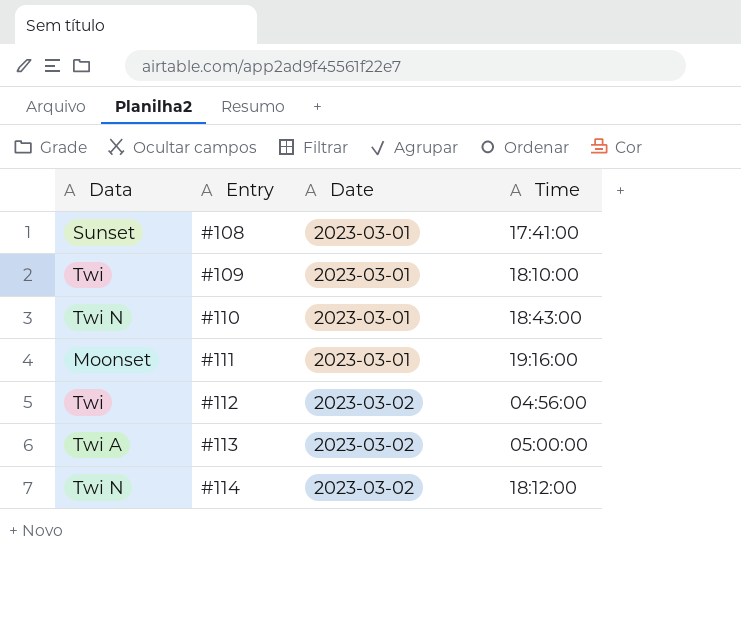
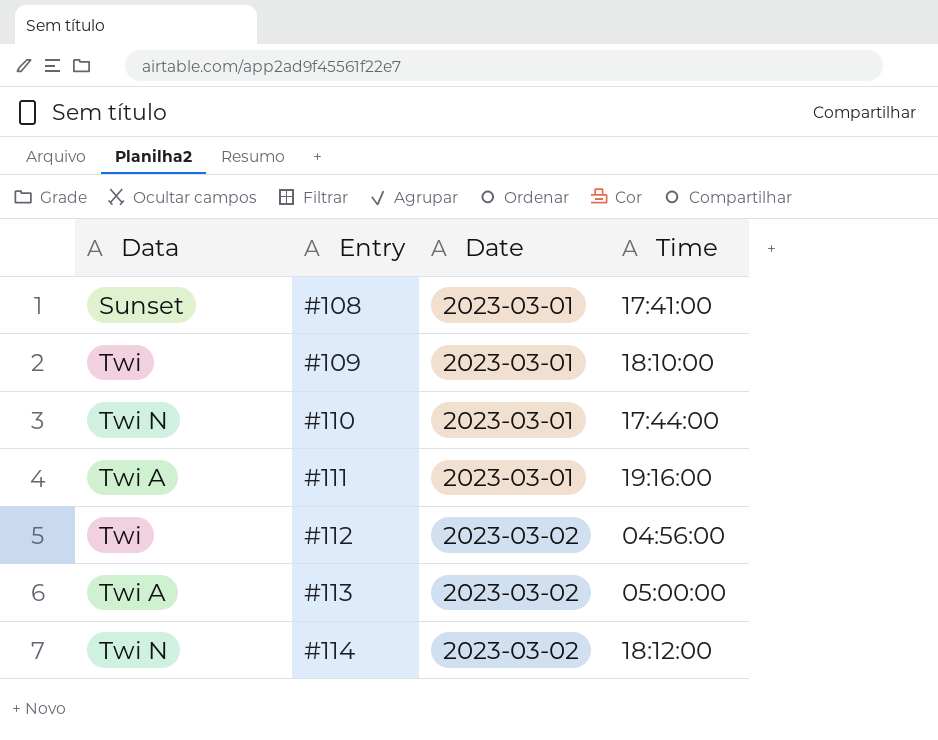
#110 | Time: 18:43:00 -> 17:44:00
#111 | Data: Moonset -> Twi A

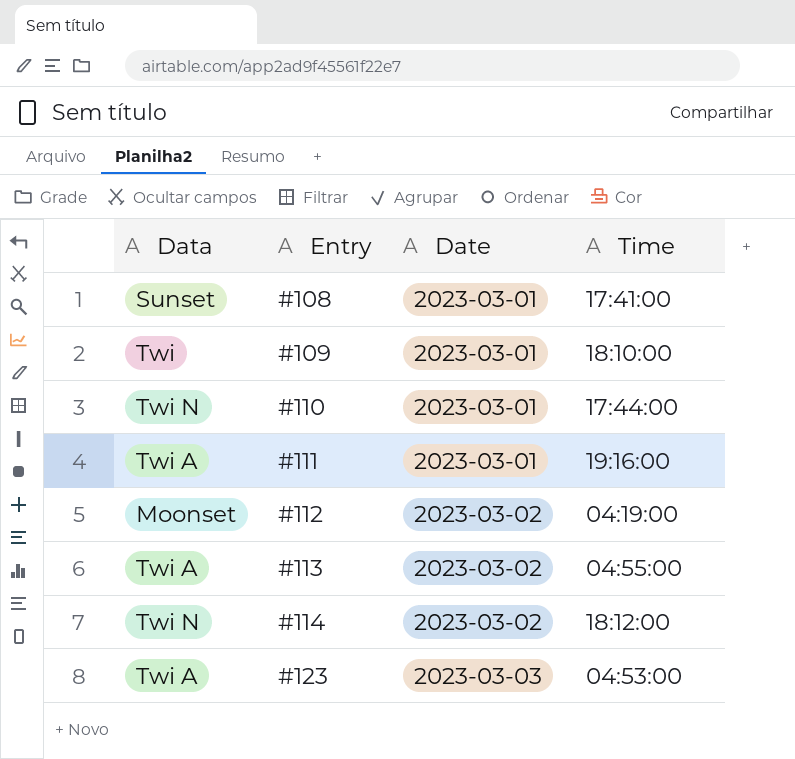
#112 | Data: Twi -> Moonset
#112 | Time: 04:56:00 -> 04:19:00
#113 | Time: 05:00:00 -> 04:55:00
row #123: none -> Twi A | 2023-03-03 | 04:53:00

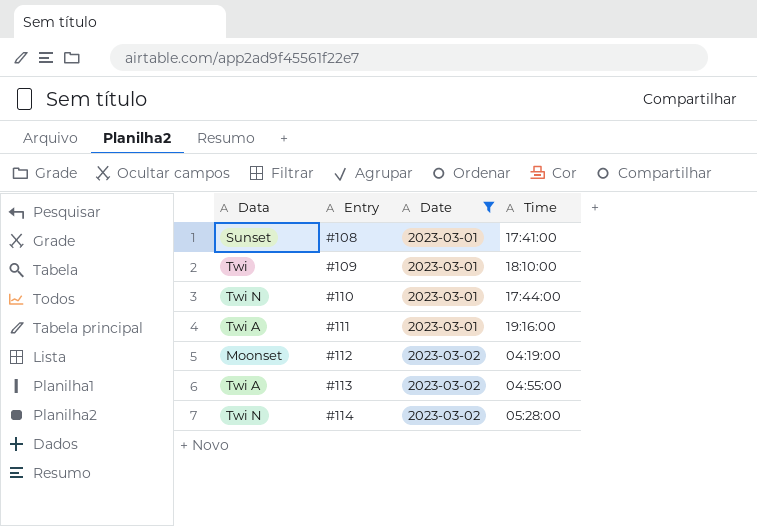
filter: none -> Date != 2023-03-03
#114 | Time: 18:12:00 -> 05:28:00

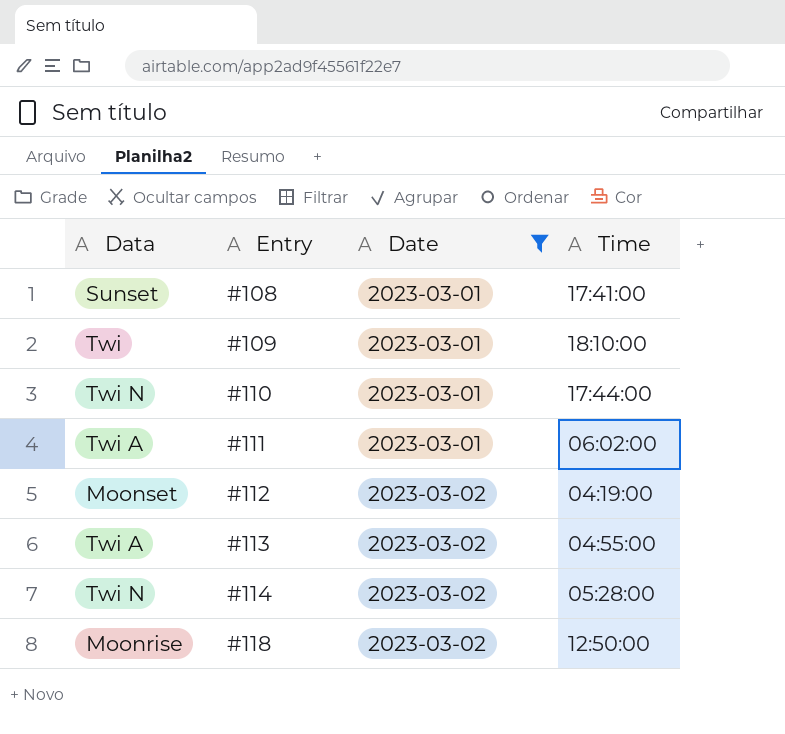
#111 | Time: 19:16:00 -> 06:02:00
row #118: none -> Moonrise | 2023-03-02 | 12:50:00

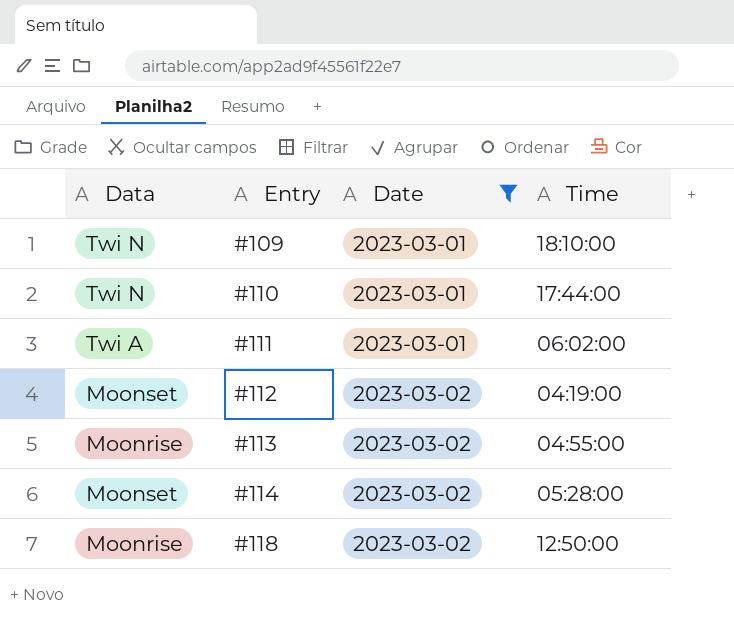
row #108: Sunset | 2023-03-01 | 17:41:00 -> none
#109 | Data: Twi -> Twi N
#113 | Data: Twi A -> Moonrise
#114 | Data: Twi N -> Moonset

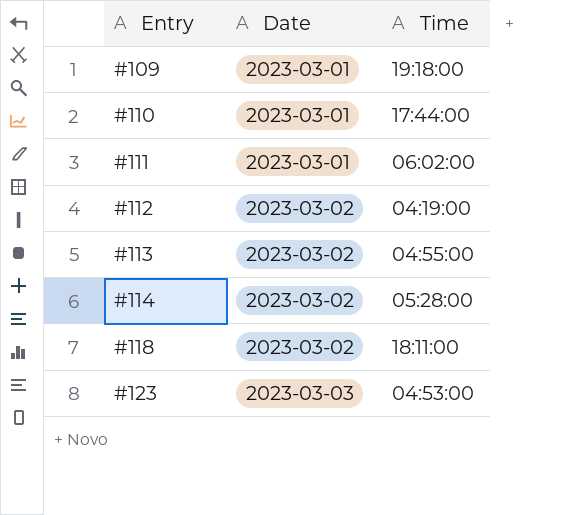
filter: Date != 2023-03-03 -> none
column Data | position: 1 -> none
#109 | Time: 18:10:00 -> 19:18:00
#118 | Time: 12:50:00 -> 18:11:00

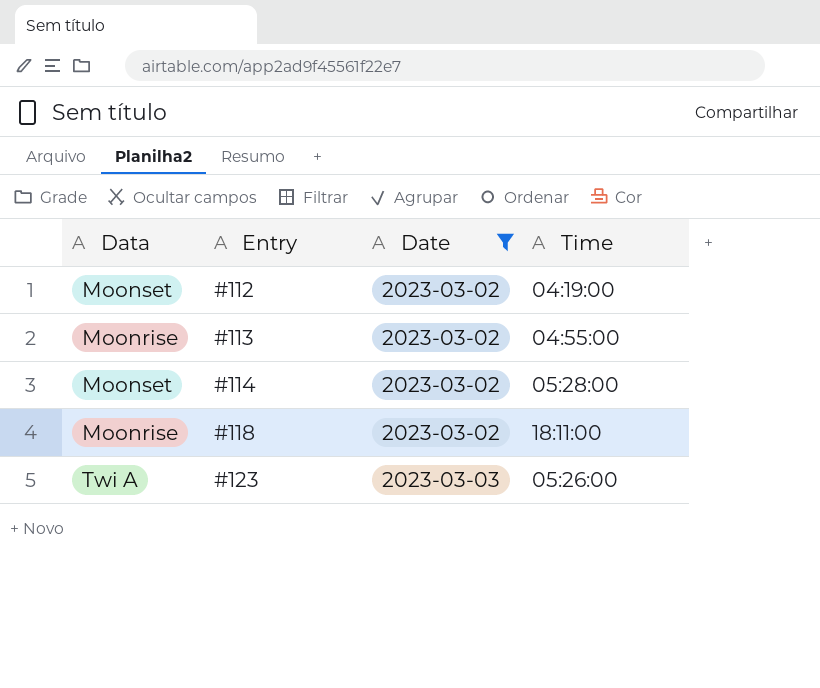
filter: none -> Date != 2023-03-01
column Data | position: none -> 1
#123 | Time: 04:53:00 -> 05:26:00

